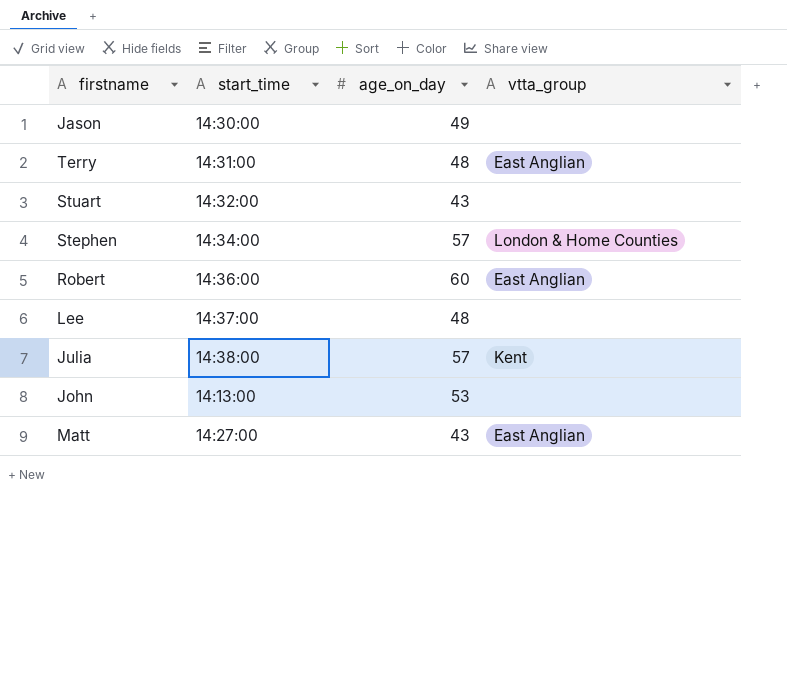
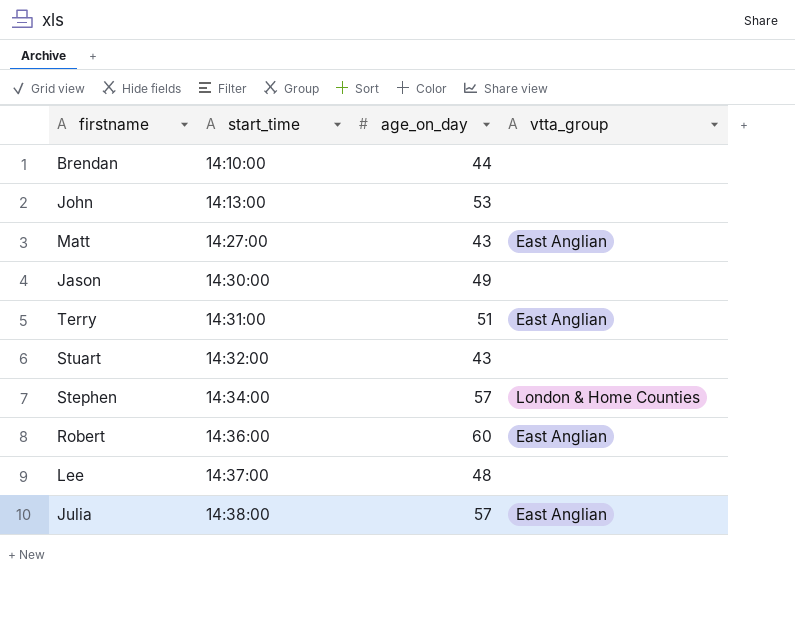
row order: none -> start_time ascending
row Brendan: none -> 14:10:00 | 44 | none
Terry | age_on_day: 48 -> 51
Julia | vtta_group: Kent -> East Anglian

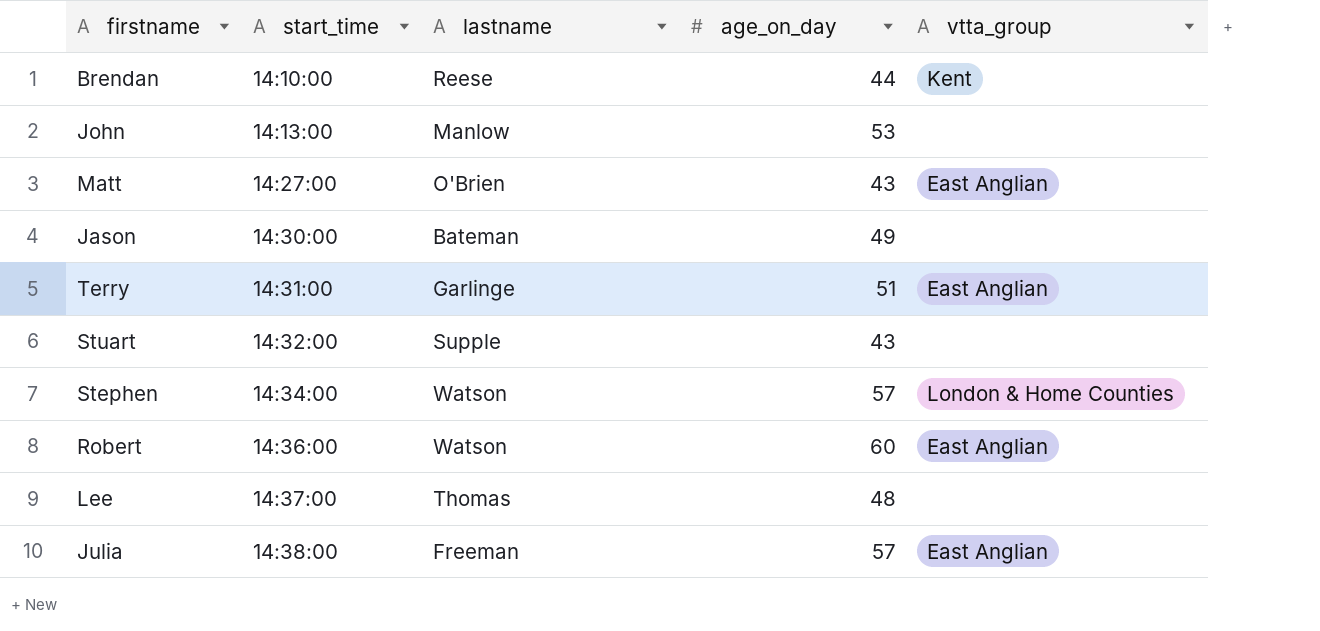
column lastname | position: none -> 3
Brendan | vtta_group: none -> Kent

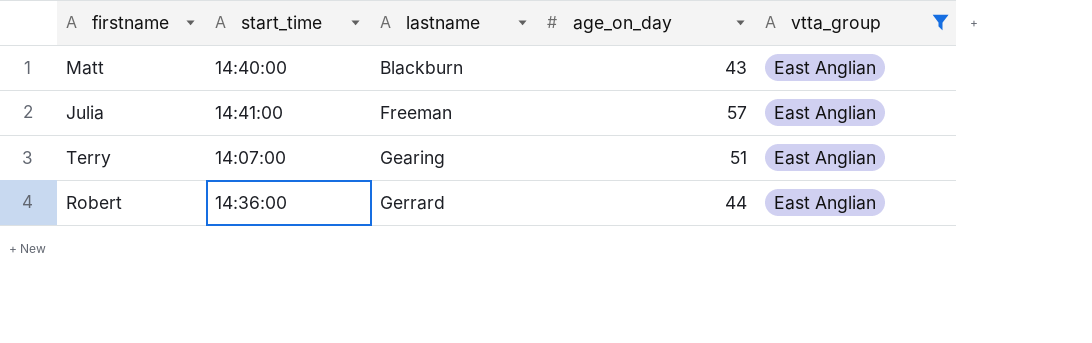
filter: none -> vtta_group = East Anglian
row order: start_time ascending -> lastname ascending
Matt | start_time: 14:27:00 -> 14:40:00
Matt | lastname: O'Brien -> Blackburn
Julia | start_time: 14:38:00 -> 14:41:00
Terry | start_time: 14:31:00 -> 14:07:00
Terry | lastname: Garlinge -> Gearing
Robert | lastname: Watson -> Gerrard
Robert | age_on_day: 60 -> 44

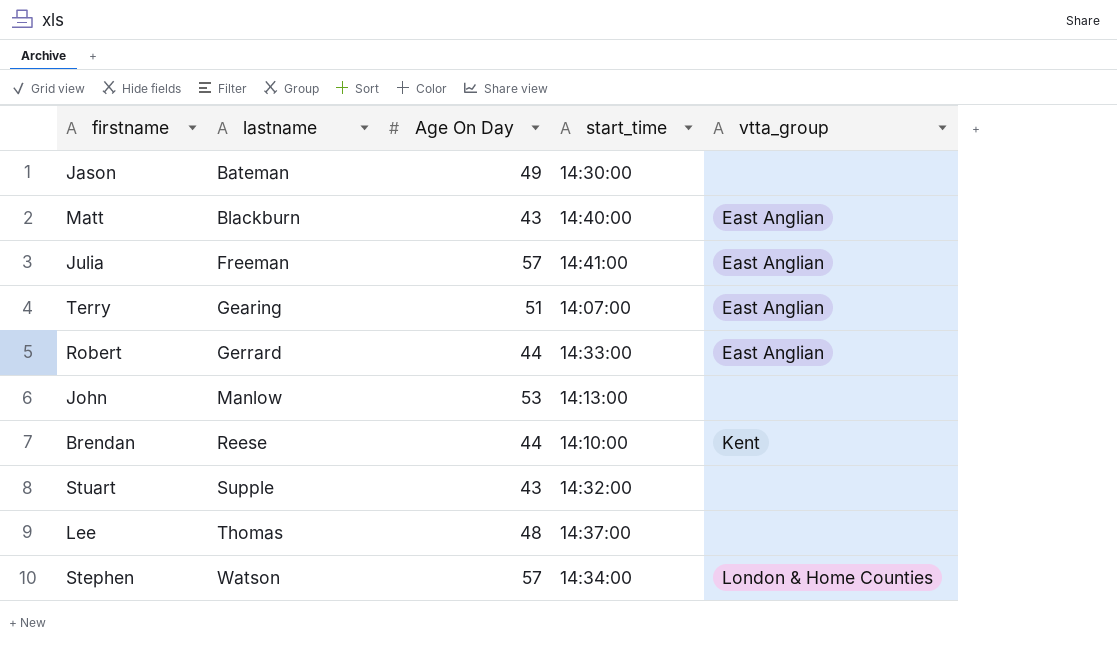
filter: vtta_group = East Anglian -> none
column name: age_on_day -> Age On Day
column start_time | position: 2 -> 4
Robert | start_time: 14:36:00 -> 14:33:00

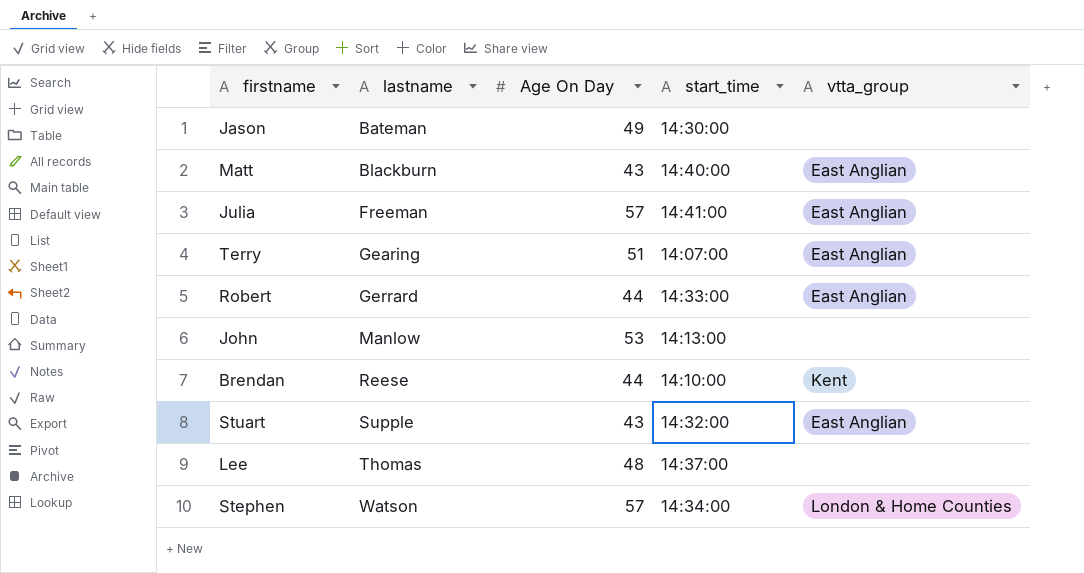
Stuart | vtta_group: none -> East Anglian

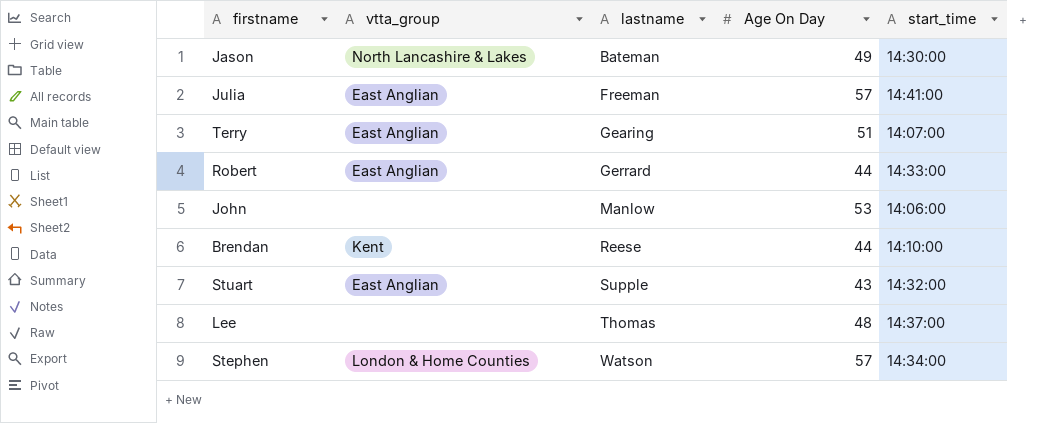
column vtta_group | position: 5 -> 2
row Matt: Blackburn | 43 | 14:40:00 | East Anglian -> none
Jason | vtta_group: none -> North Lancashire & Lakes
John | start_time: 14:13:00 -> 14:06:00

